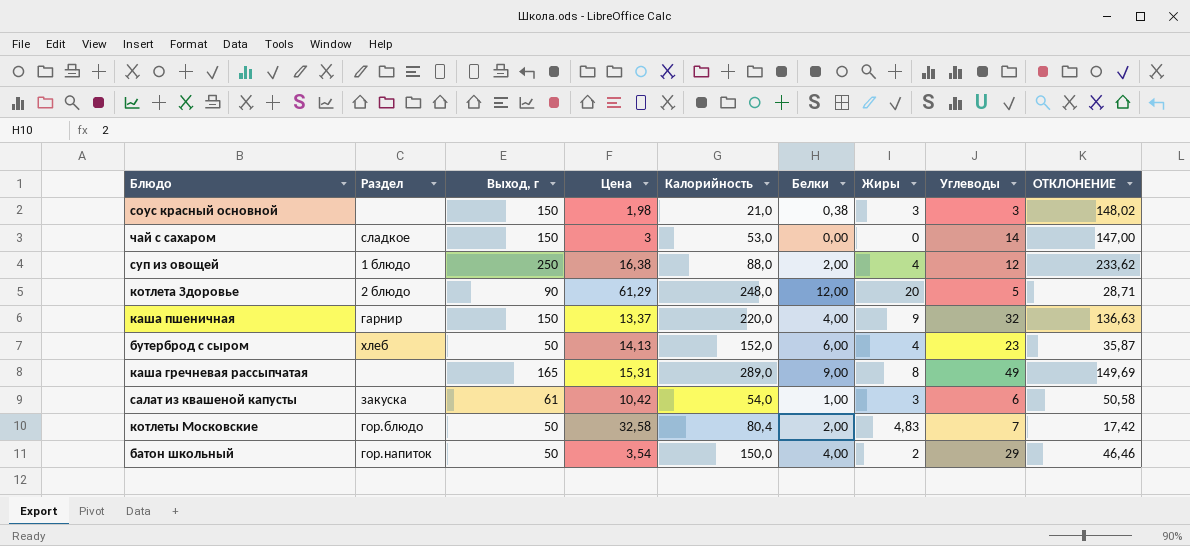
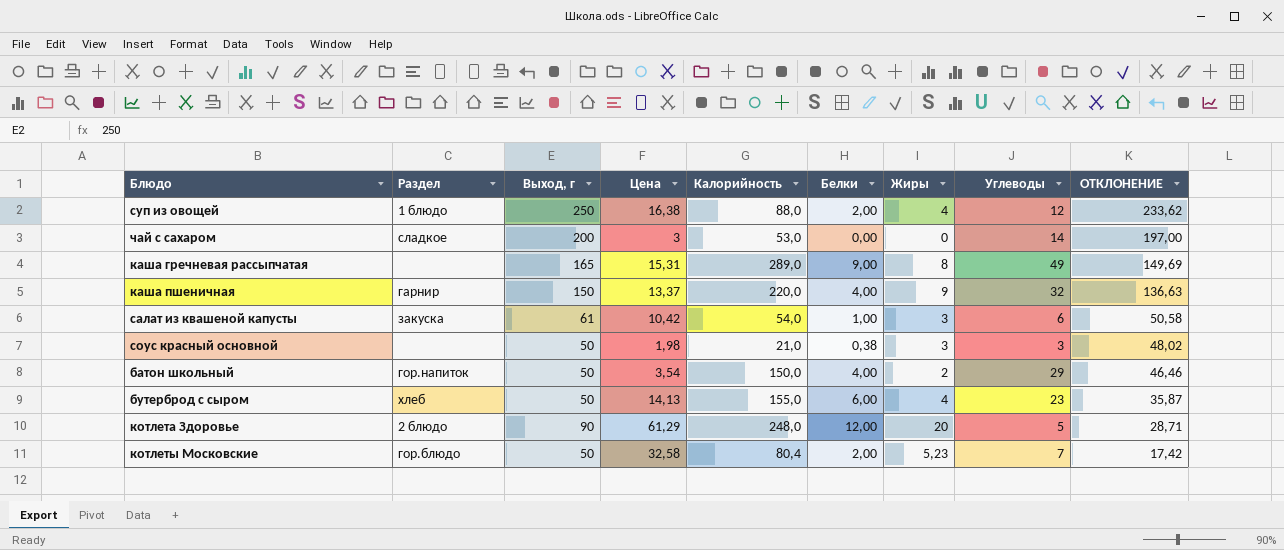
row order: none -> ОТКЛОНЕНИЕ descending
чай с сахаром | Выход, г: 150 -> 200
чай с сахаром | ОТКЛОНЕНИЕ: 147,00 -> 197,00
соус красный основной | Выход, г: 150 -> 50
соус красный основной | ОТКЛОНЕНИЕ: 148,02 -> 48,02
бутерброд с сыром | Калорийность: 152,0 -> 155,0
котлеты Московские | Жиры: 4,83 -> 5,23

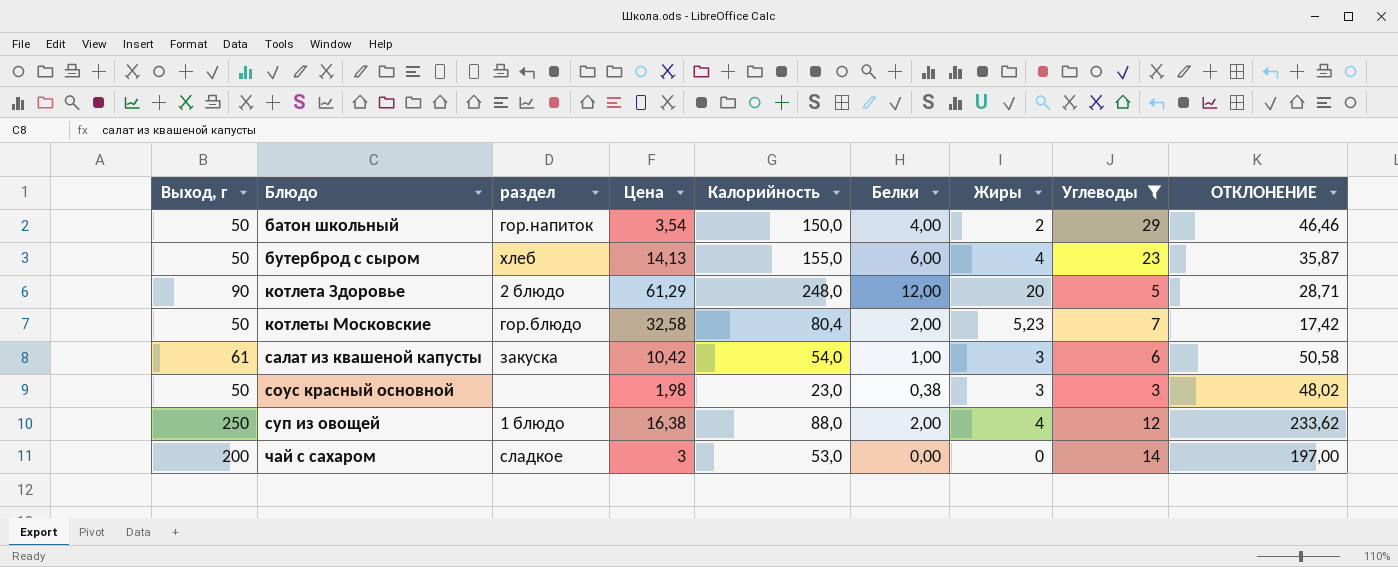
filter: none -> Углеводы <= 29
row order: ОТКЛОНЕНИЕ descending -> Блюдо ascending
column Выход, г | position: 3 -> 1
column name: Раздел -> раздел
соус красный основной | Калорийность: 21,0 -> 23,0

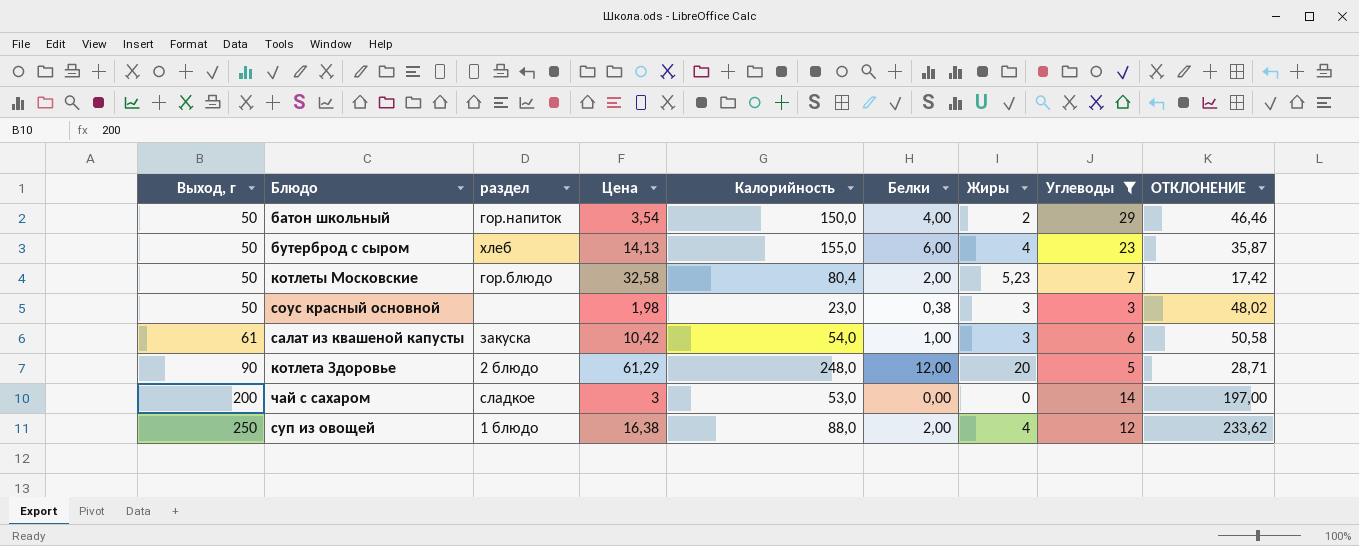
row order: Блюдо ascending -> Выход, г ascending

